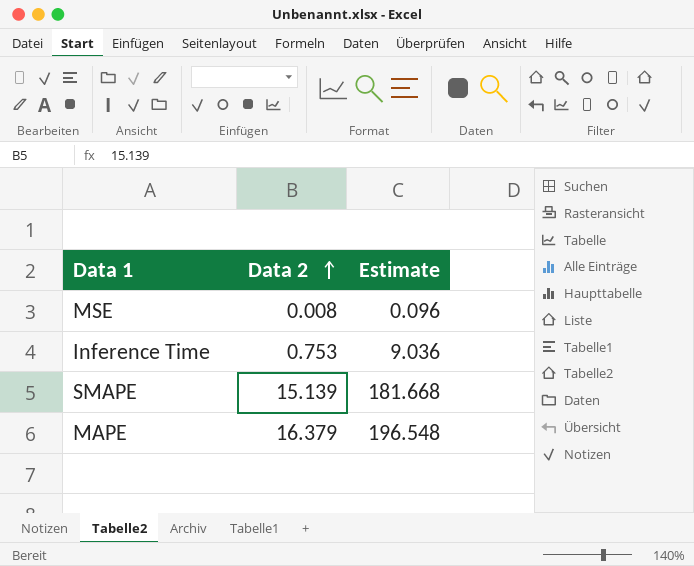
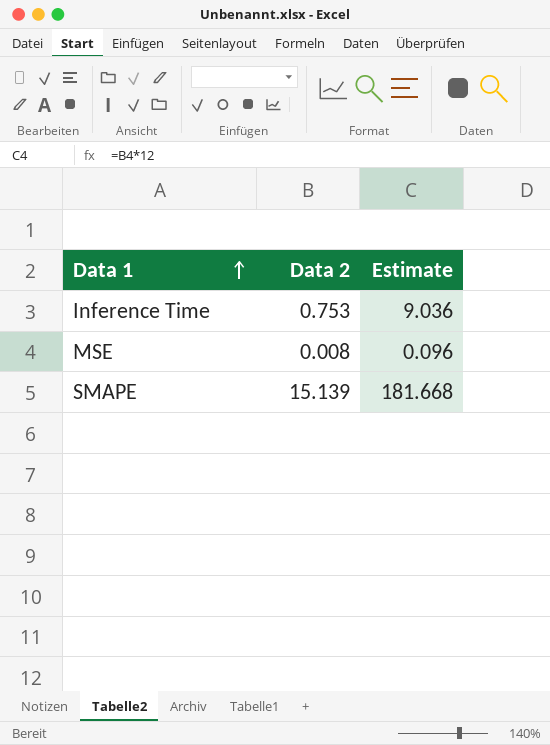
row order: Data 2 ascending -> Data 1 ascending
row MAPE: 16.379 | 196.548 -> none

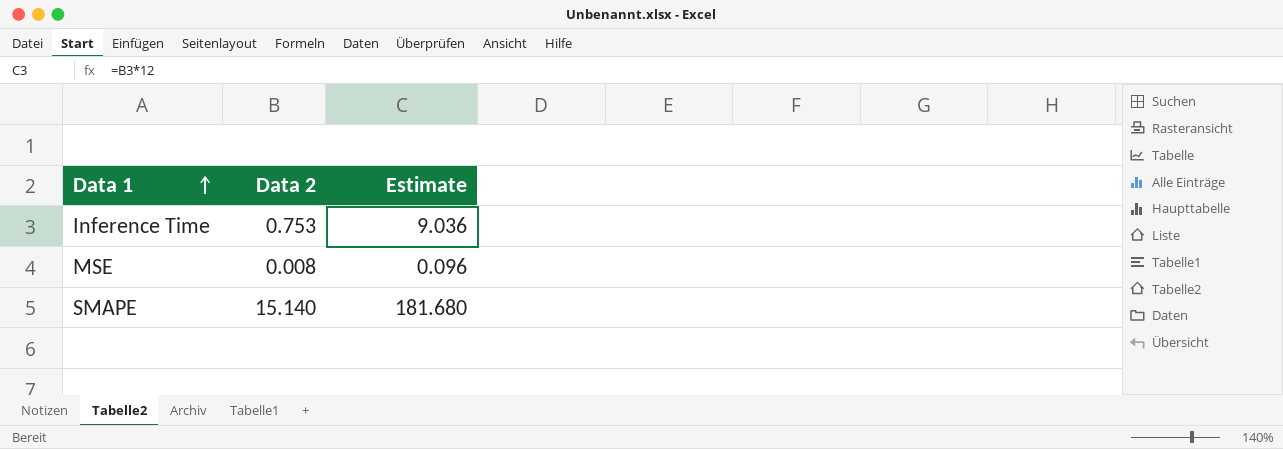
SMAPE | Data 2: 15.139 -> 15.140
SMAPE | Estimate: 181.668 -> 181.680

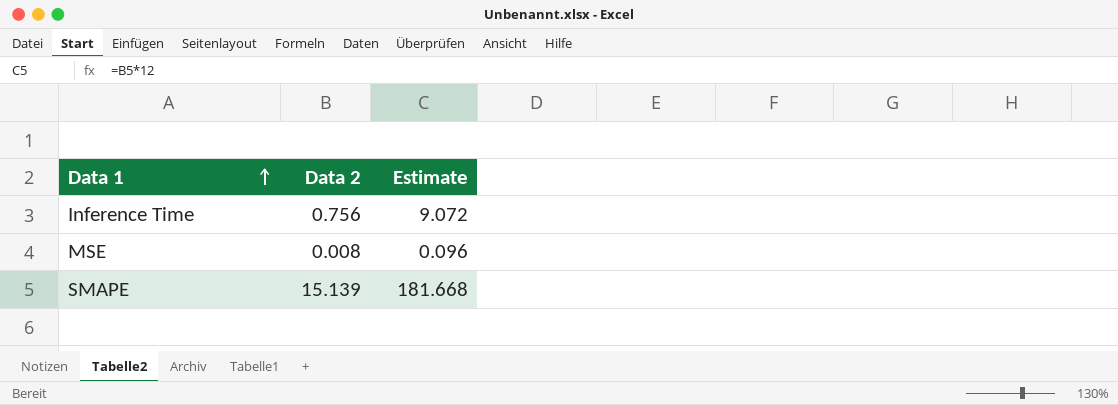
Inference Time | Data 2: 0.753 -> 0.756
Inference Time | Estimate: 9.036 -> 9.072
SMAPE | Data 2: 15.140 -> 15.139
SMAPE | Estimate: 181.680 -> 181.668

